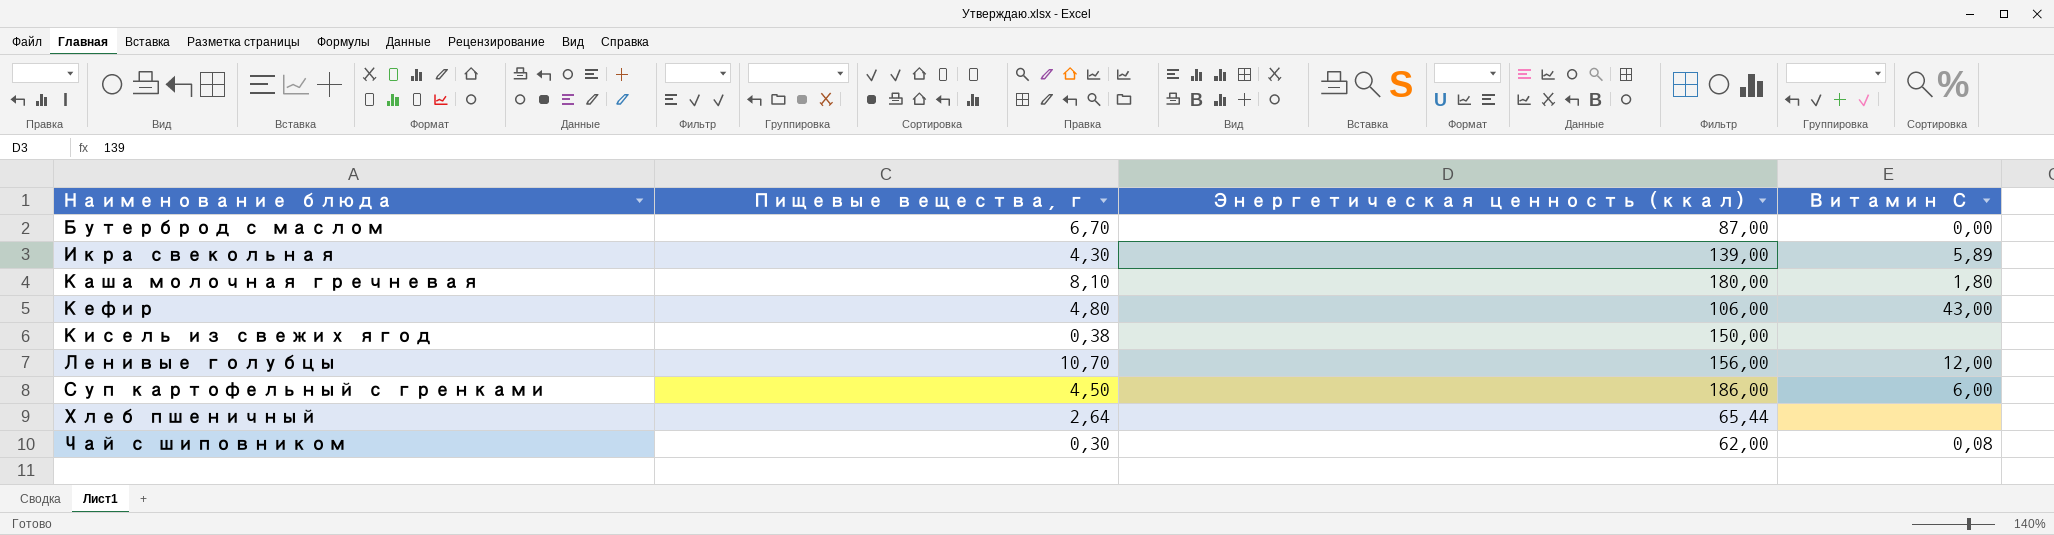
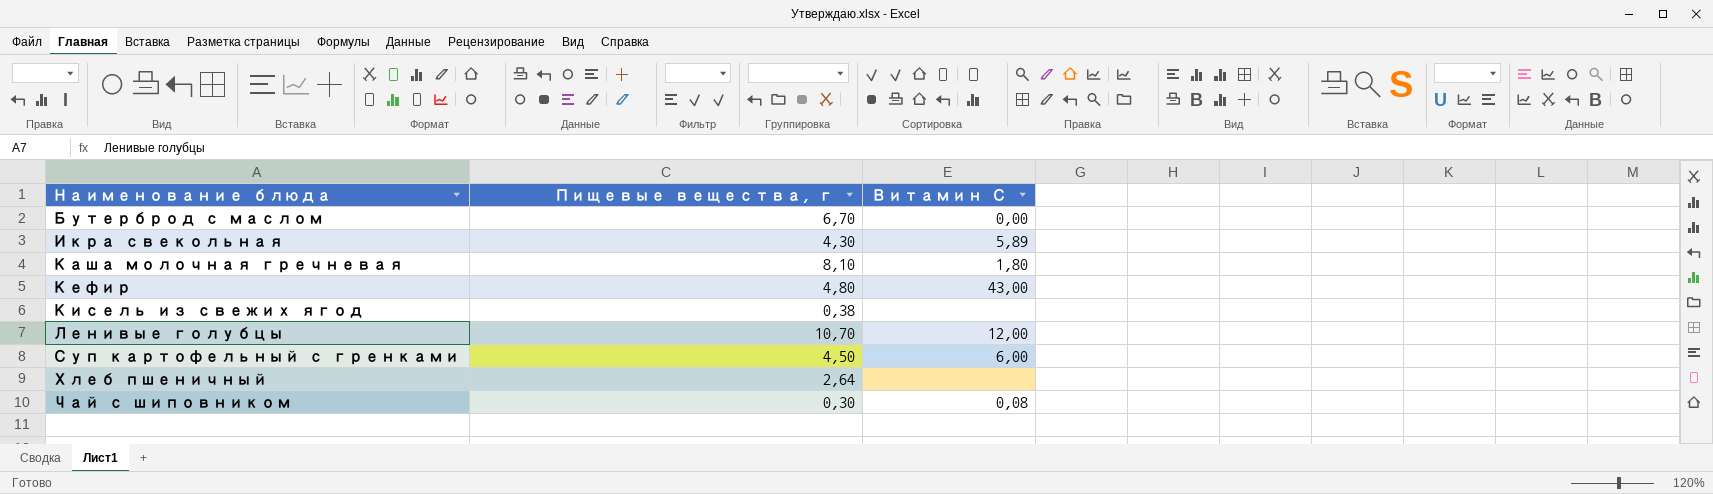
column Энергетическая ценность (ккал) | position: 3 -> none

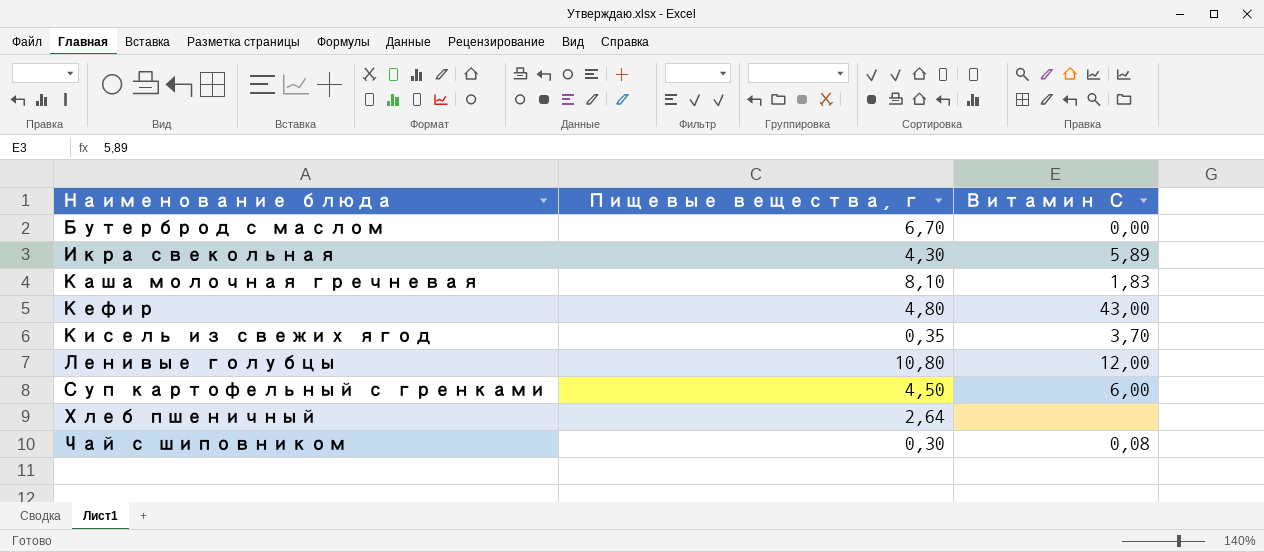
Каша молочная гречневая | Витамин С: 1,80 -> 1,83
Кисель из свежих ягод | Пищевые вещества, г: 0,38 -> 0,35
Кисель из свежих ягод | Витамин С: none -> 3,70
Ленивые голубцы | Пищевые вещества, г: 10,70 -> 10,80

